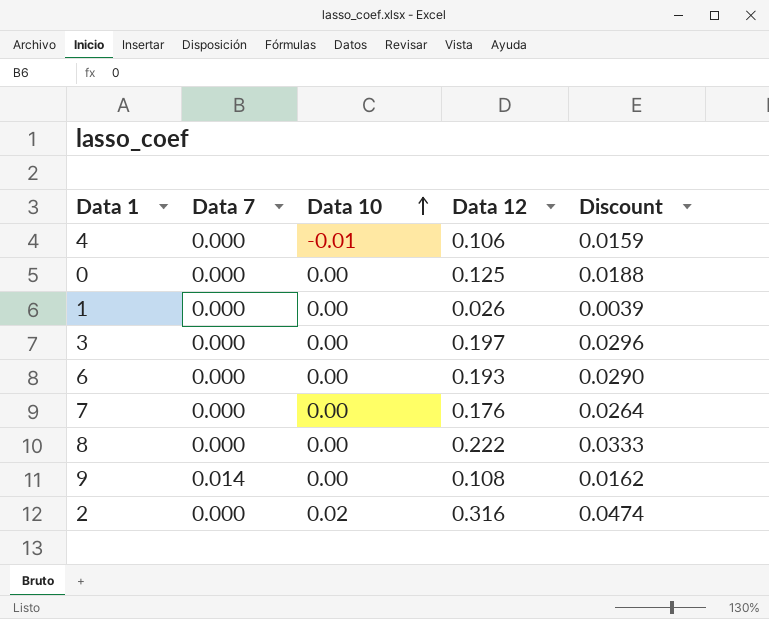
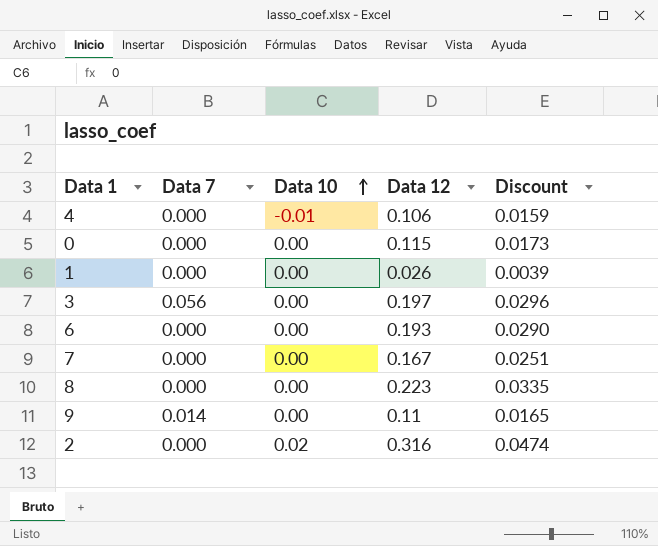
0 | Data 12: 0.125 -> 0.115
0 | Discount: 0.0188 -> 0.0173
3 | Data 7: 0.000 -> 0.056
7 | Data 12: 0.176 -> 0.167
7 | Discount: 0.0264 -> 0.0251
8 | Data 12: 0.222 -> 0.223
8 | Discount: 0.0333 -> 0.0335
9 | Data 12: 0.108 -> 0.11
9 | Discount: 0.0162 -> 0.0165

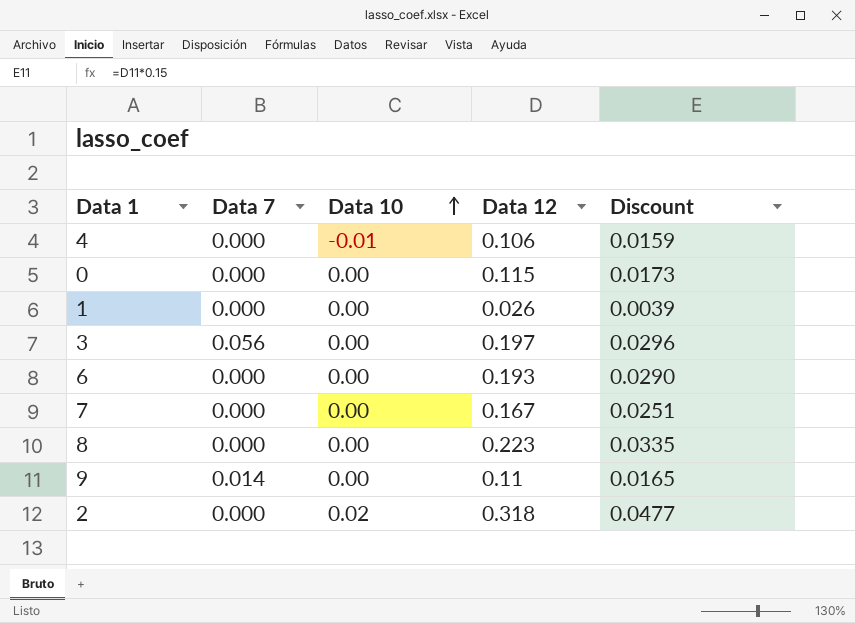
2 | Data 12: 0.316 -> 0.318
2 | Discount: 0.0474 -> 0.0477

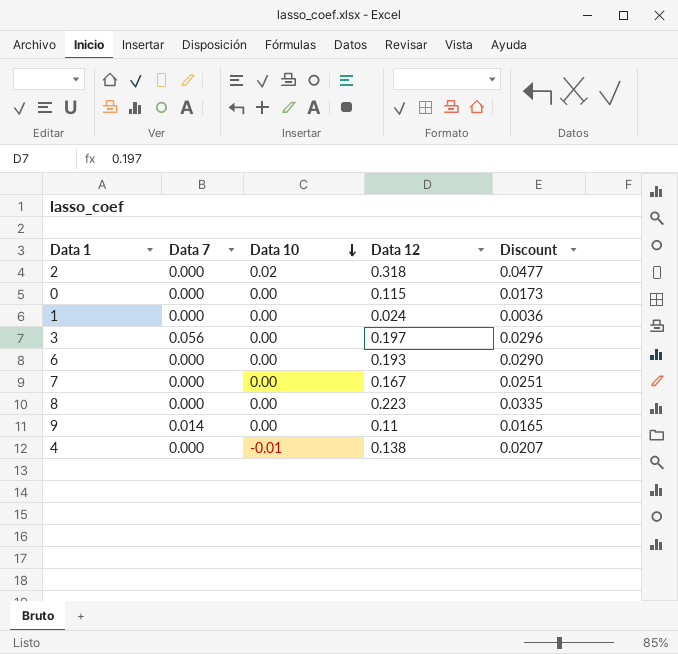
row order: Data 10 ascending -> Data 10 descending
1 | Data 12: 0.026 -> 0.024
1 | Discount: 0.0039 -> 0.0036
4 | Data 12: 0.106 -> 0.138
4 | Discount: 0.0159 -> 0.0207

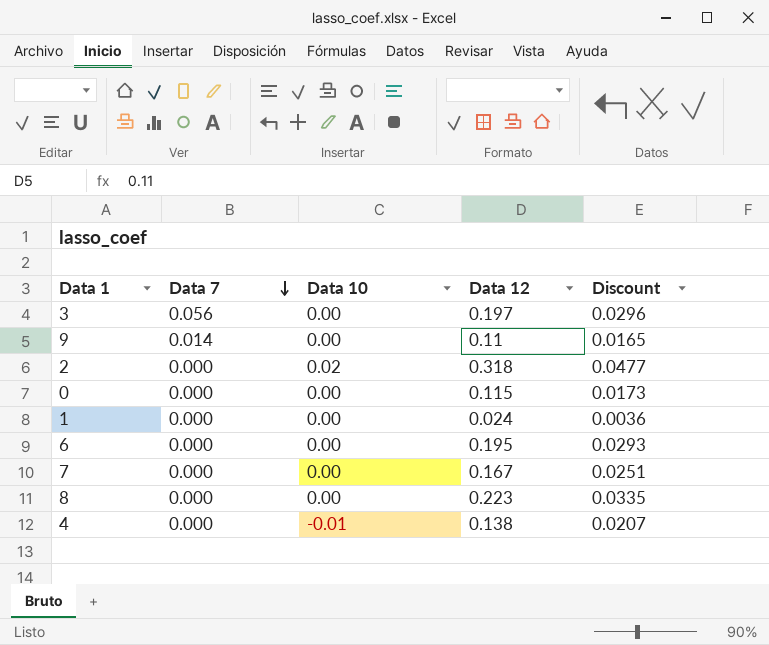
row order: Data 10 descending -> Data 7 descending
6 | Data 12: 0.193 -> 0.195
6 | Discount: 0.0290 -> 0.0293

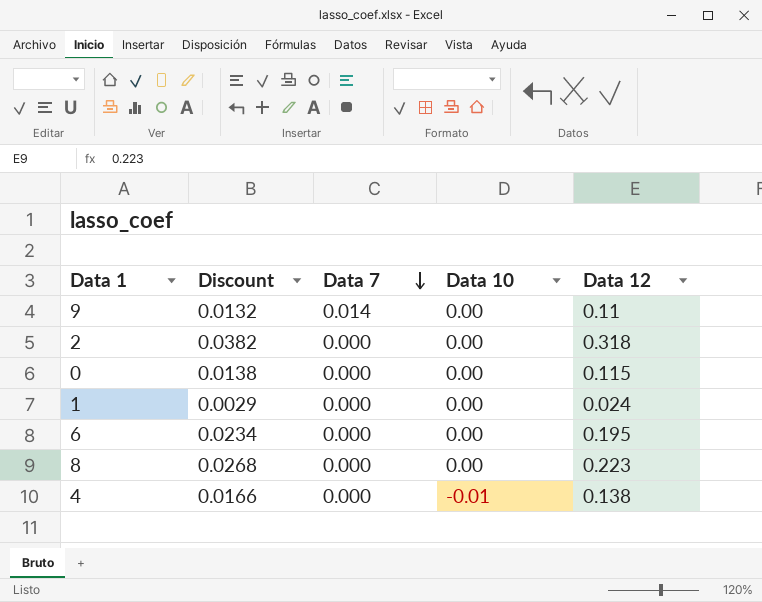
column Discount | formula: [Data 12] * 0.15 -> [Data 12] * 0.12
column Discount | position: 5 -> 2
row 3: 0.056 | 0.00 | 0.197 | 0.0296 -> none
row 7: 0.000 | 0.00 | 0.167 | 0.0251 -> none
2 | Data 10: 0.02 -> 0.00

